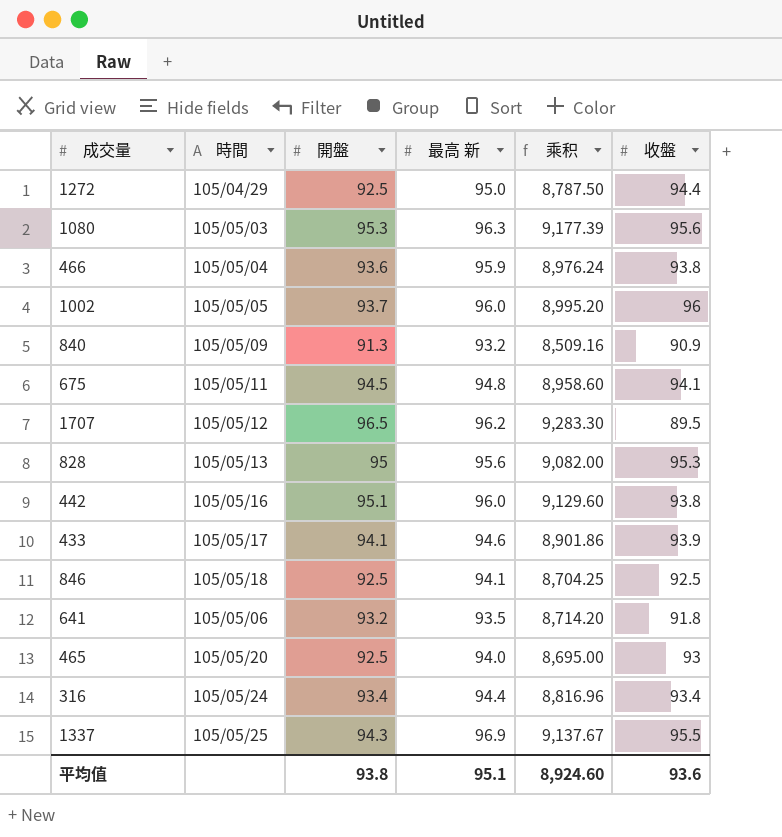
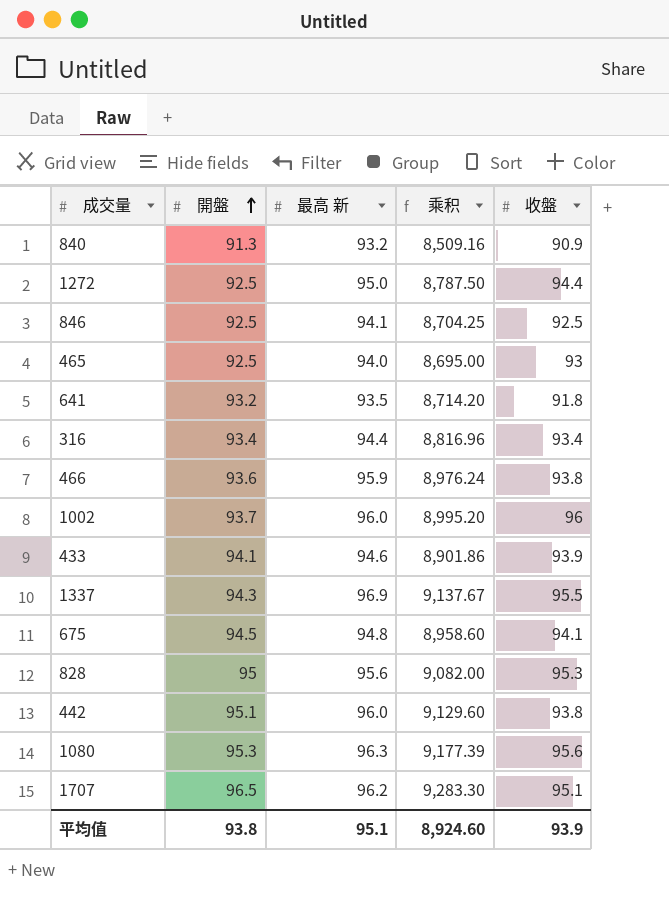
row order: none -> 開盤 ascending
column 時間 | position: 2 -> none
1707 | 收盤: 89.5 -> 95.1
平均值 | 收盤: 93.6 -> 93.9

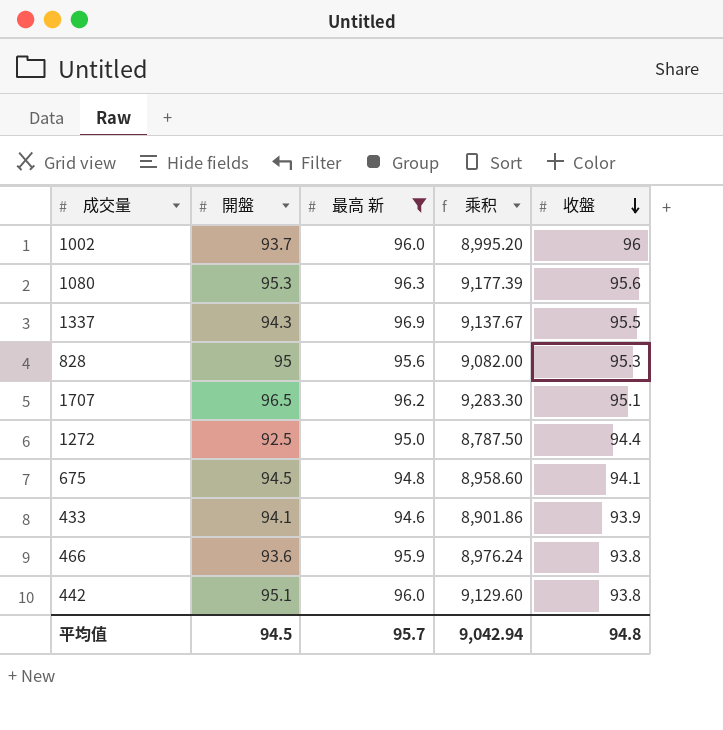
filter: none -> 最高 新 >= 94.6
row order: 開盤 ascending -> 收盤 descending
平均值 | 開盤: 93.8 -> 94.5
平均值 | 最高 新: 95.1 -> 95.7
平均值 | 乘积: 8,924.60 -> 9,042.94
平均值 | 收盤: 93.9 -> 94.8

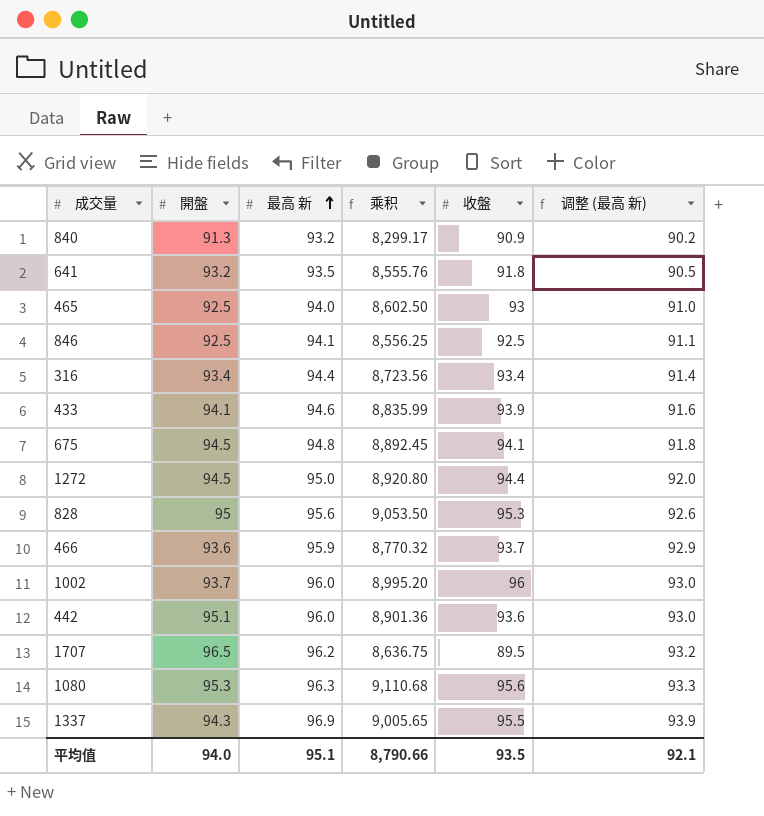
filter: 最高 新 >= 94.6 -> none
row order: 收盤 descending -> 最高 新 ascending
column 乘积 | formula: [開盤] * [最高 新] -> [開盤] * [收盤]
column 调整 (最高 新) | formula: none -> [最高 新] - 3
1272 | 開盤: 92.5 -> 94.5
466 | 收盤: 93.8 -> 93.7
442 | 收盤: 93.8 -> 93.6
1707 | 收盤: 95.1 -> 89.5
平均值 | 開盤: 94.5 -> 94.0
平均值 | 最高 新: 95.7 -> 95.1
平均值 | 乘积: 9,042.94 -> 8,790.66
平均值 | 收盤: 94.8 -> 93.5

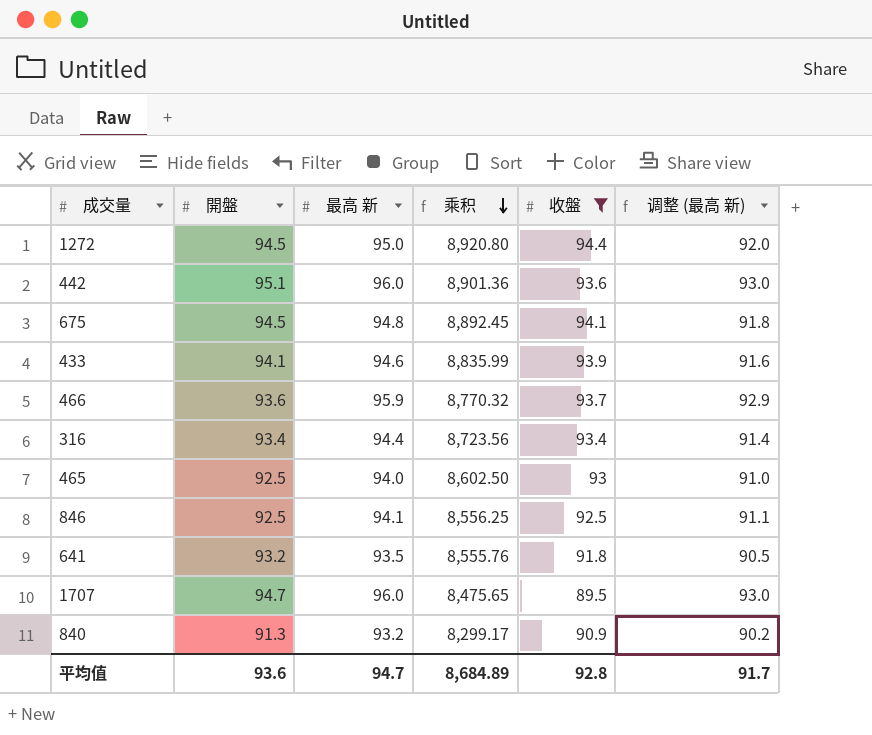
filter: none -> 收盤 <= 94.4
row order: 最高 新 ascending -> 乘积 descending
1707 | 開盤: 96.5 -> 94.7
1707 | 最高 新: 96.2 -> 96.0
1707 | 乘积: 8,636.75 -> 8,475.65
1707 | 调整 (最高 新): 93.2 -> 93.0
平均值 | 開盤: 94.0 -> 93.6
平均值 | 最高 新: 95.1 -> 94.7
平均值 | 乘积: 8,790.66 -> 8,684.89
平均值 | 收盤: 93.5 -> 92.8
平均值 | 调整 (最高 新): 92.1 -> 91.7

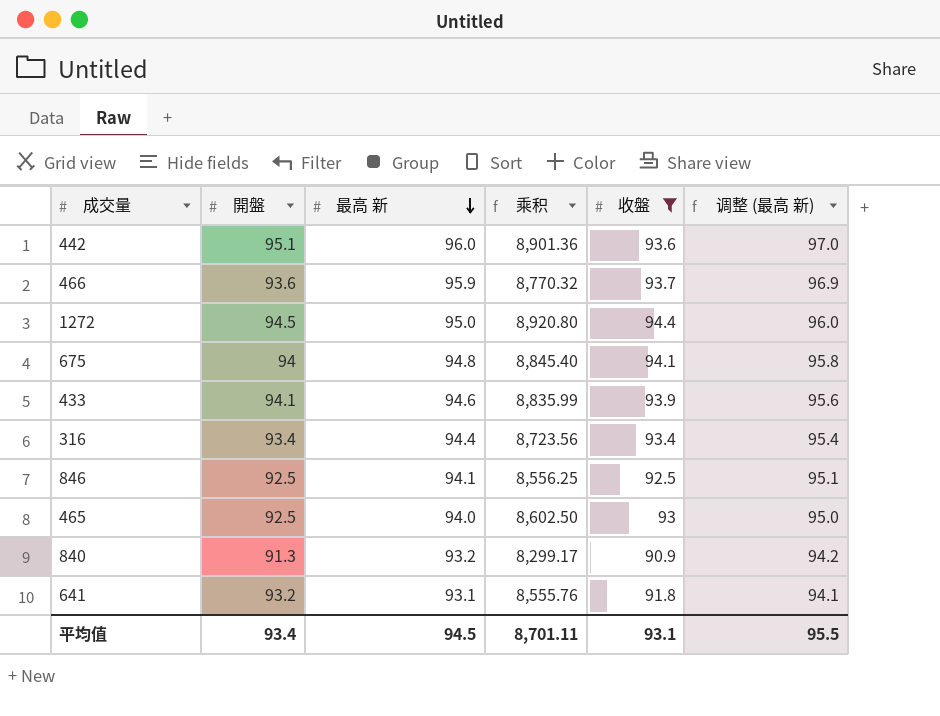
row order: 乘积 descending -> 最高 新 descending
column 调整 (最高 新) | formula: [最高 新] - 3 -> [最高 新] + 1
row 1707: 94.7 | 96.0 | 8,475.65 | 89.5 | 93.0 -> none
675 | 開盤: 94.5 -> 94
675 | 乘积: 8,892.45 -> 8,845.40
641 | 最高 新: 93.5 -> 93.1
平均值 | 開盤: 93.6 -> 93.4
平均值 | 最高 新: 94.7 -> 94.5
平均值 | 乘积: 8,684.89 -> 8,701.11
平均值 | 收盤: 92.8 -> 93.1
平均值 | 调整 (最高 新): 91.7 -> 95.5

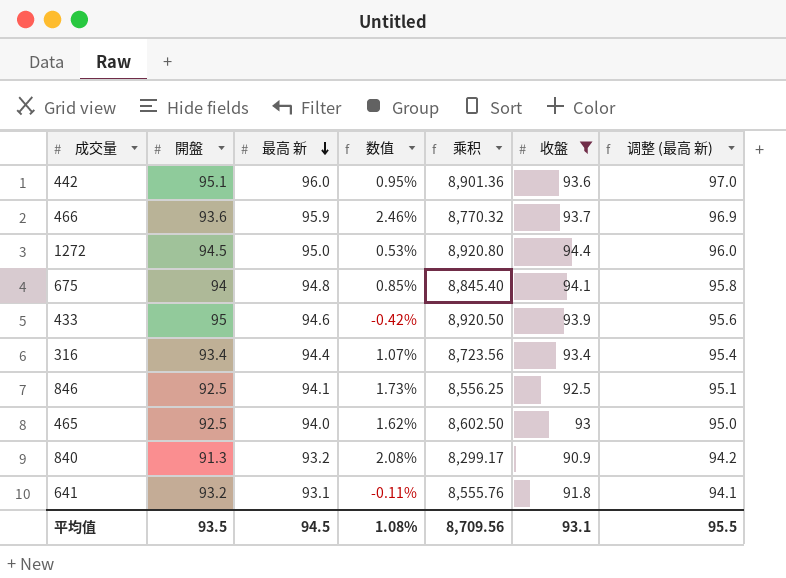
column 数值 | formula: none -> ([最高 新] - [開盤]) / [開盤]
433 | 開盤: 94.1 -> 95
433 | 乘积: 8,835.99 -> 8,920.50
平均值 | 開盤: 93.4 -> 93.5
平均值 | 乘积: 8,701.11 -> 8,709.56

